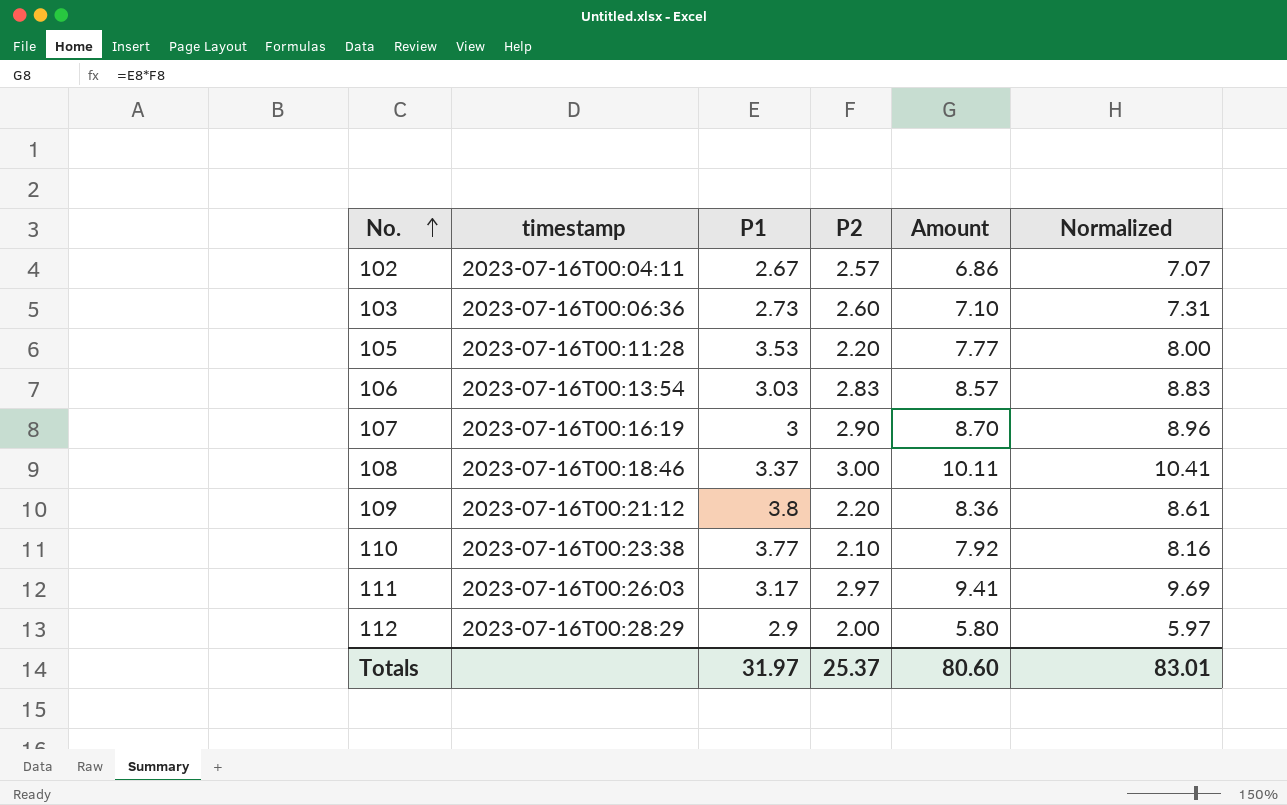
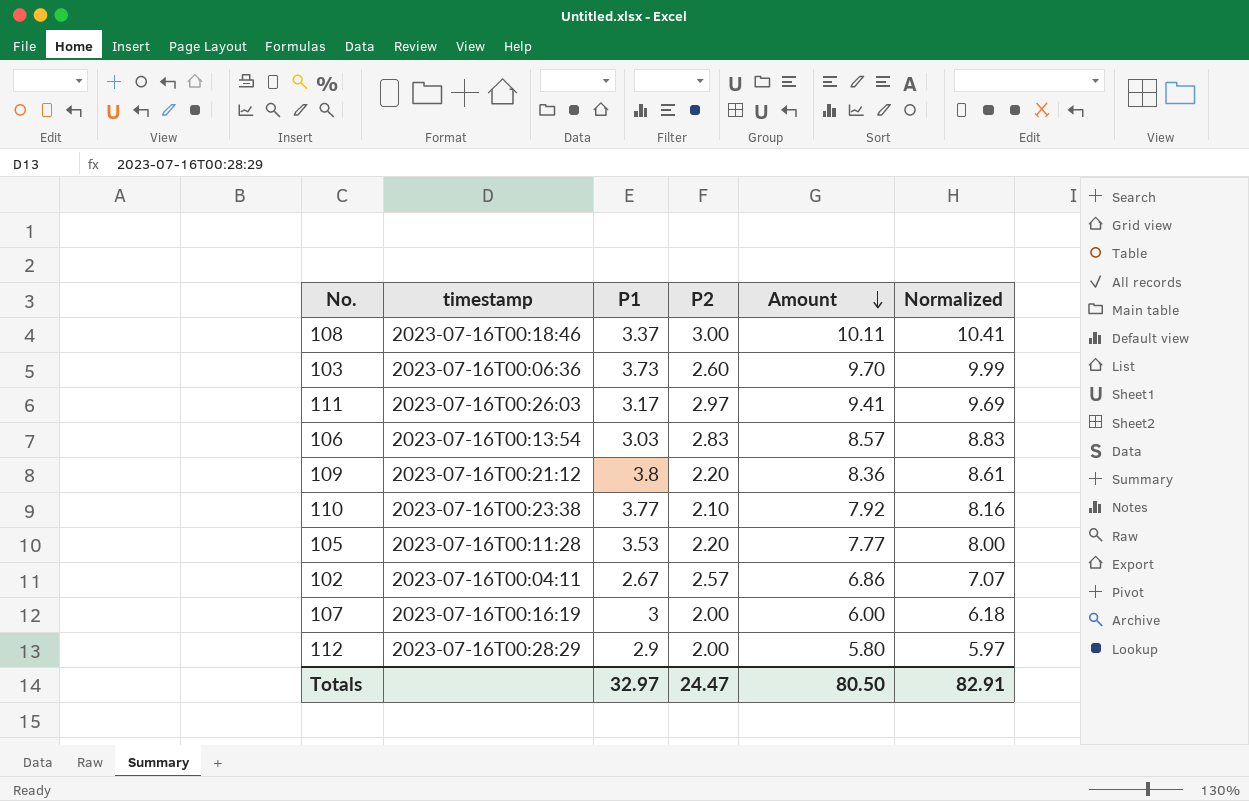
row order: No. ascending -> Amount descending
103 | P1: 2.73 -> 3.73
103 | Amount: 7.10 -> 9.70
103 | Normalized: 7.31 -> 9.99
107 | P2: 2.90 -> 2.00
107 | Amount: 8.70 -> 6.00
107 | Normalized: 8.96 -> 6.18
Totals | P1: 31.97 -> 32.97
Totals | P2: 25.37 -> 24.47
Totals | Amount: 80.60 -> 80.50
Totals | Normalized: 83.01 -> 82.91

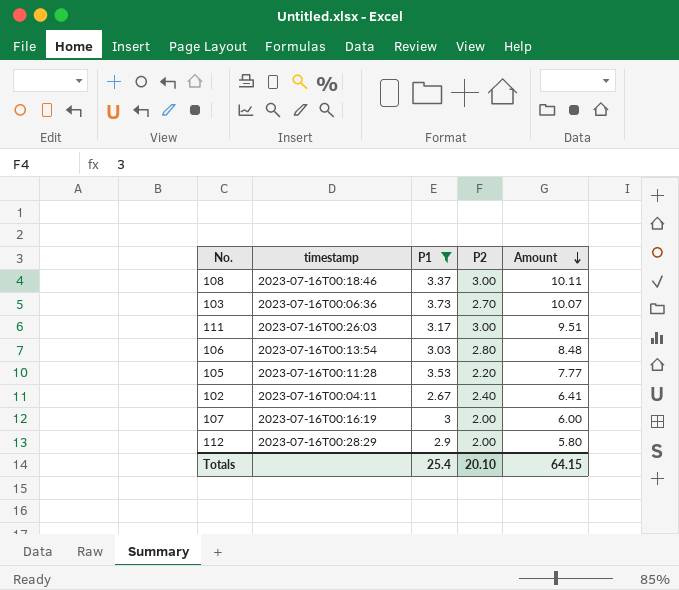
filter: none -> P1 <= 3.73
column Normalized | formula: [Amount] * 1.03 -> none
103 | P2: 2.60 -> 2.70
103 | Amount: 9.70 -> 10.07
111 | P2: 2.97 -> 3.00
111 | Amount: 9.41 -> 9.51
106 | P2: 2.83 -> 2.80
106 | Amount: 8.57 -> 8.48
102 | P2: 2.57 -> 2.40
102 | Amount: 6.86 -> 6.41
Totals | P1: 32.97 -> 25.4
Totals | P2: 24.47 -> 20.10
Totals | Amount: 80.50 -> 64.15

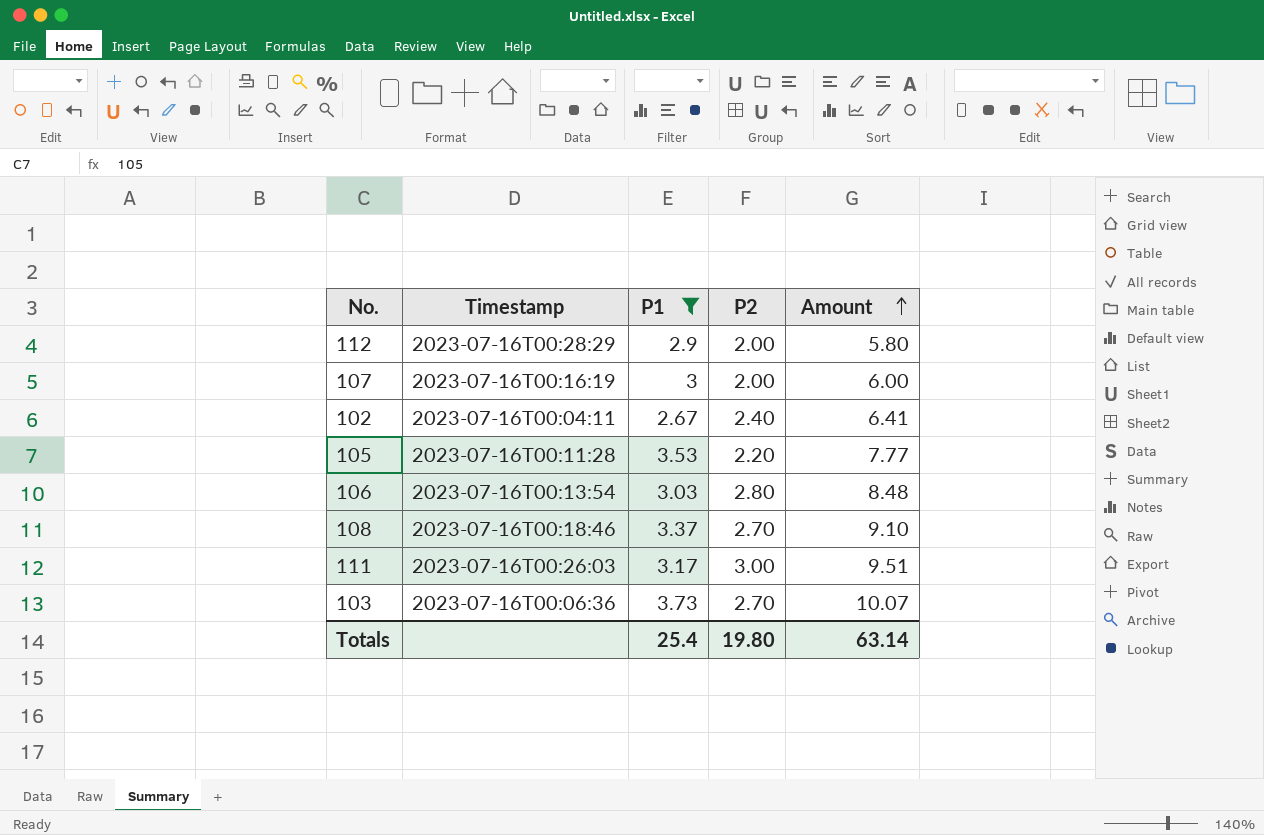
row order: Amount descending -> Amount ascending
column name: timestamp -> Timestamp
108 | P2: 3.00 -> 2.70
108 | Amount: 10.11 -> 9.10
Totals | P2: 20.10 -> 19.80
Totals | Amount: 64.15 -> 63.14

